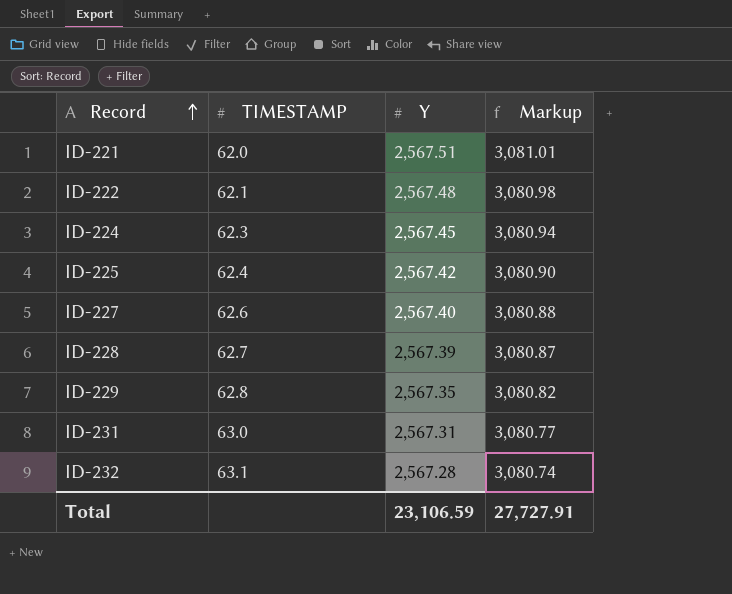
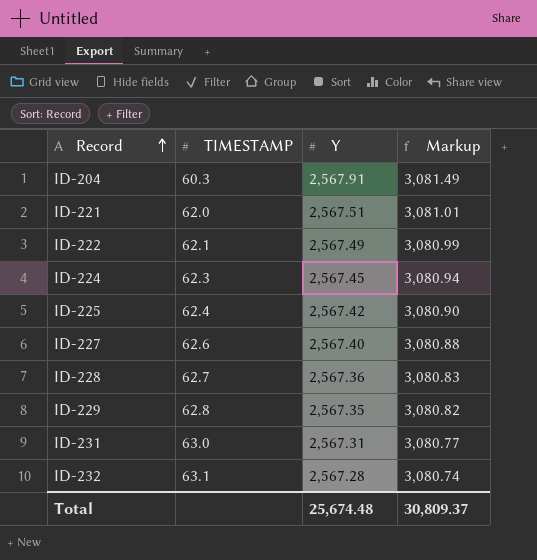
row ID-204: none -> 60.3 | 2,567.91 | 3,081.49
ID-222 | Y: 2,567.48 -> 2,567.49
ID-222 | Markup: 3,080.98 -> 3,080.99
ID-228 | Y: 2,567.39 -> 2,567.36
ID-228 | Markup: 3,080.87 -> 3,080.83
Total | Y: 23,106.59 -> 25,674.48
Total | Markup: 27,727.91 -> 30,809.37

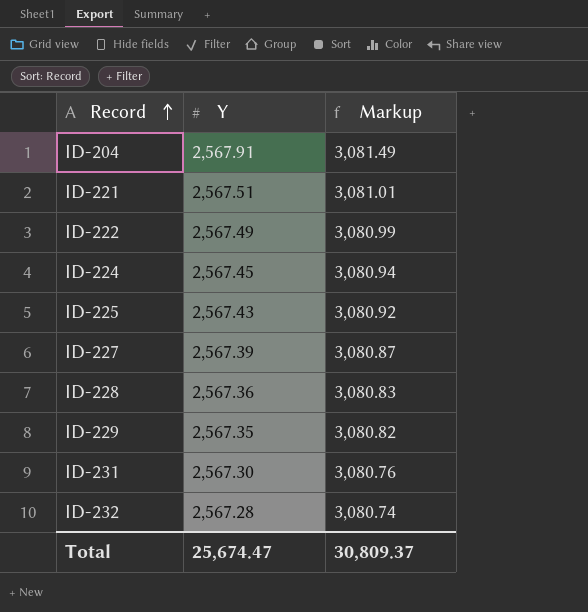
column TIMESTAMP | position: 2 -> none
ID-225 | Y: 2,567.42 -> 2,567.43
ID-225 | Markup: 3,080.90 -> 3,080.92
ID-227 | Y: 2,567.40 -> 2,567.39
ID-227 | Markup: 3,080.88 -> 3,080.87
ID-231 | Y: 2,567.31 -> 2,567.30
ID-231 | Markup: 3,080.77 -> 3,080.76
Total | Y: 25,674.48 -> 25,674.47

